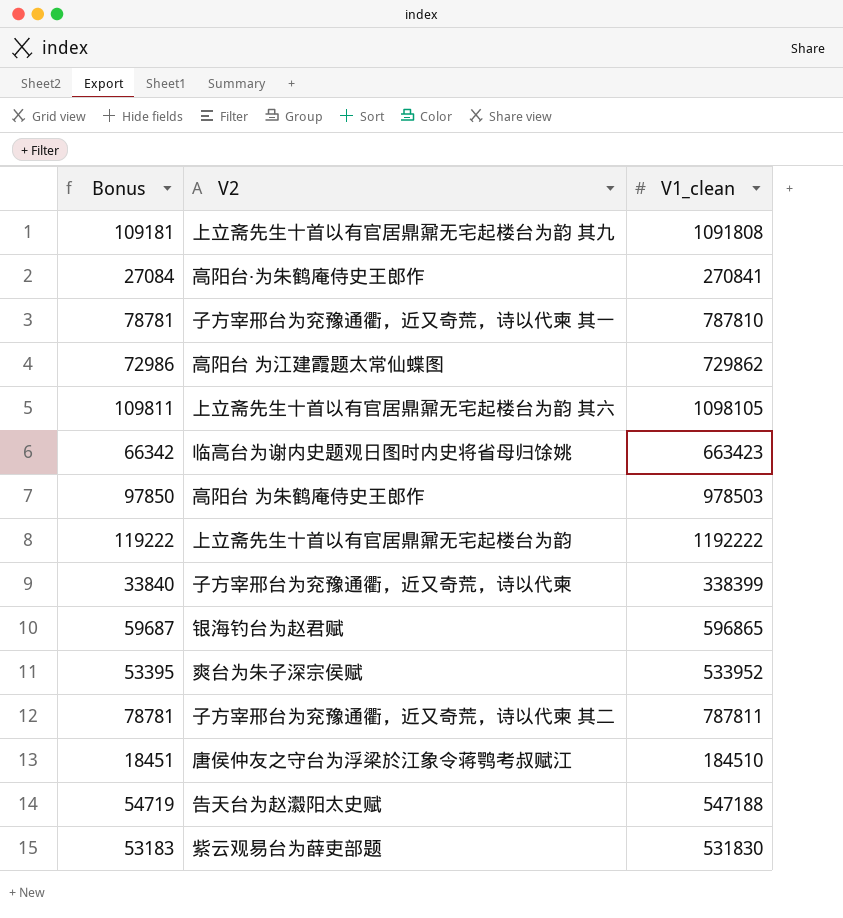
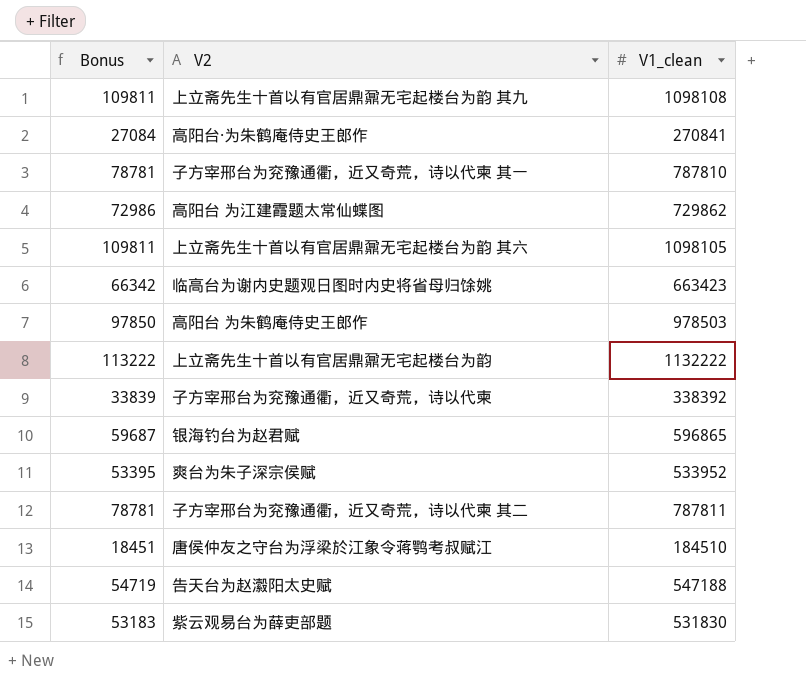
上立斋先生十首以有官居鼎鼐无宅起楼台为韵 其九 | Bonus: 109181 -> 109811
上立斋先生十首以有官居鼎鼐无宅起楼台为韵 其九 | V1_clean: 1091808 -> 1098108
上立斋先生十首以有官居鼎鼐无宅起楼台为韵 | Bonus: 119222 -> 113222
上立斋先生十首以有官居鼎鼐无宅起楼台为韵 | V1_clean: 1192222 -> 1132222
子方宰邢台为兖豫通衢，近又奇荒，诗以代柬 | Bonus: 33840 -> 33839
子方宰邢台为兖豫通衢，近又奇荒，诗以代柬 | V1_clean: 338399 -> 338392

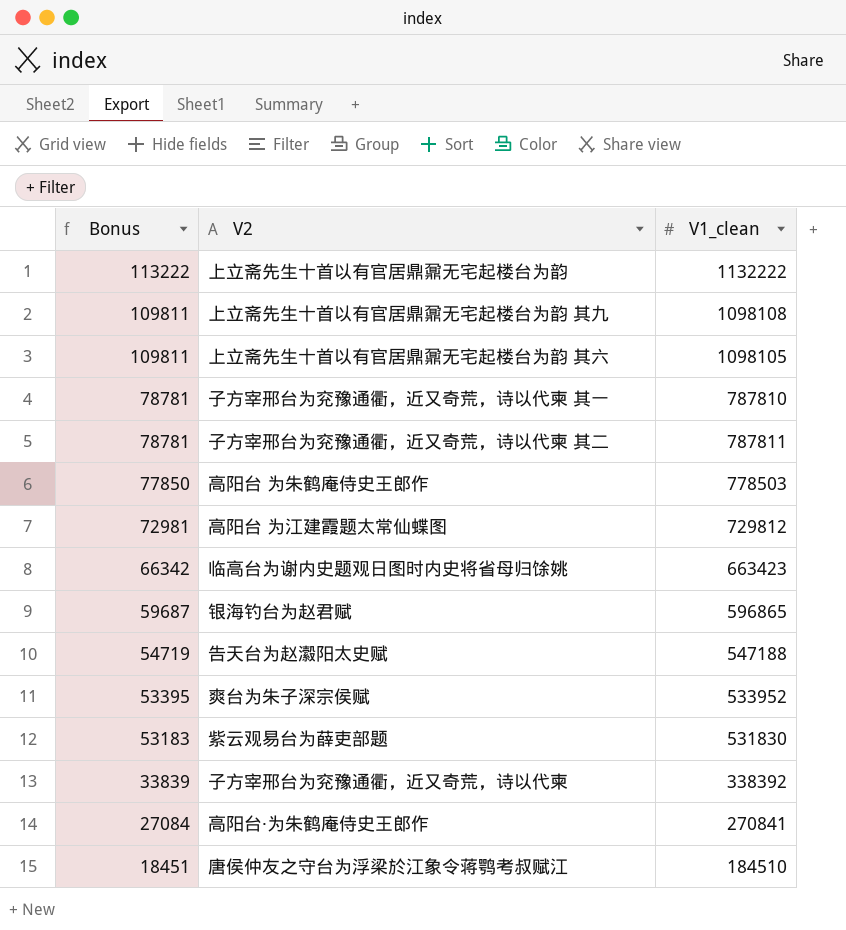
row order: none -> Bonus descending
高阳台 为朱鹤庵侍史王郎作 | Bonus: 97850 -> 77850
高阳台 为朱鹤庵侍史王郎作 | V1_clean: 978503 -> 778503
高阳台 为江建霞题太常仙蝶图 | Bonus: 72986 -> 72981
高阳台 为江建霞题太常仙蝶图 | V1_clean: 729862 -> 729812

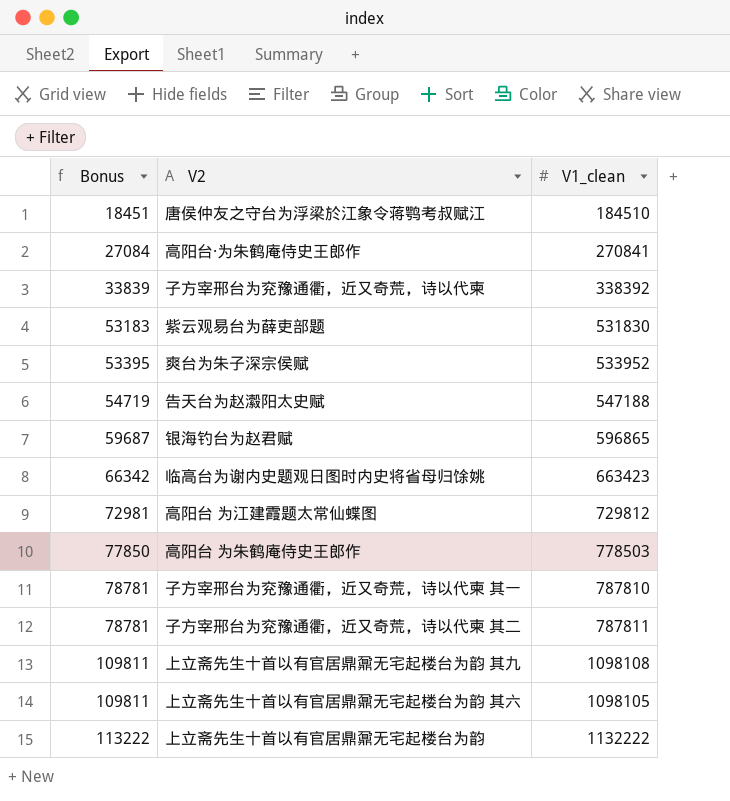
row order: Bonus descending -> Bonus ascending

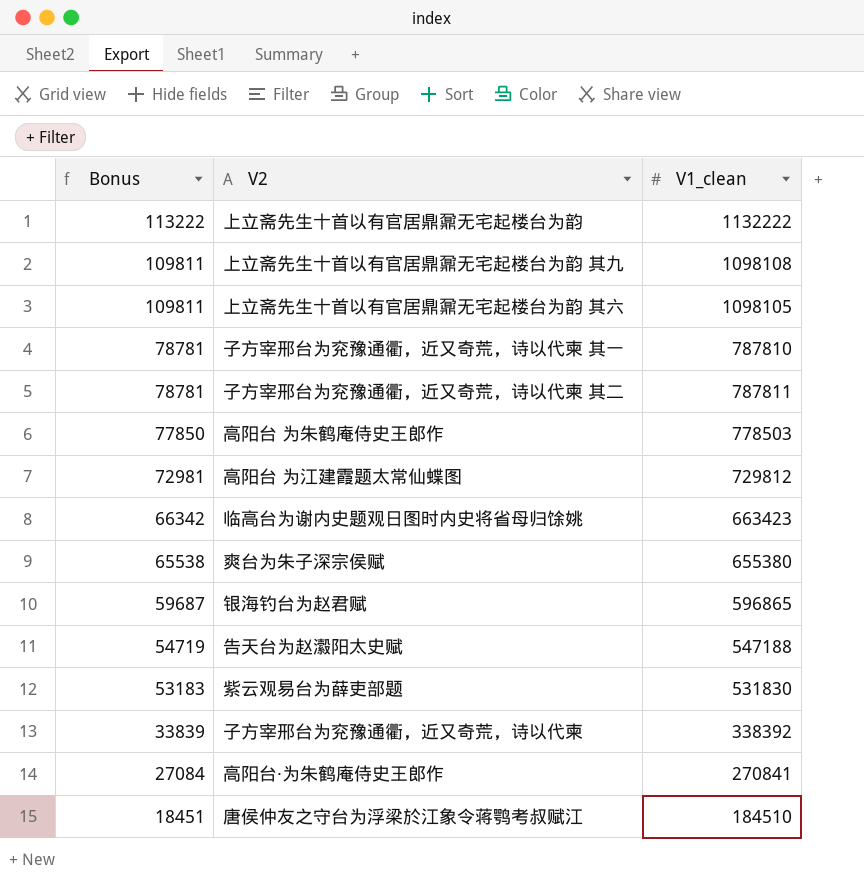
row order: Bonus ascending -> Bonus descending
爽台为朱子深宗侯赋 | Bonus: 53395 -> 65538
爽台为朱子深宗侯赋 | V1_clean: 533952 -> 655380

